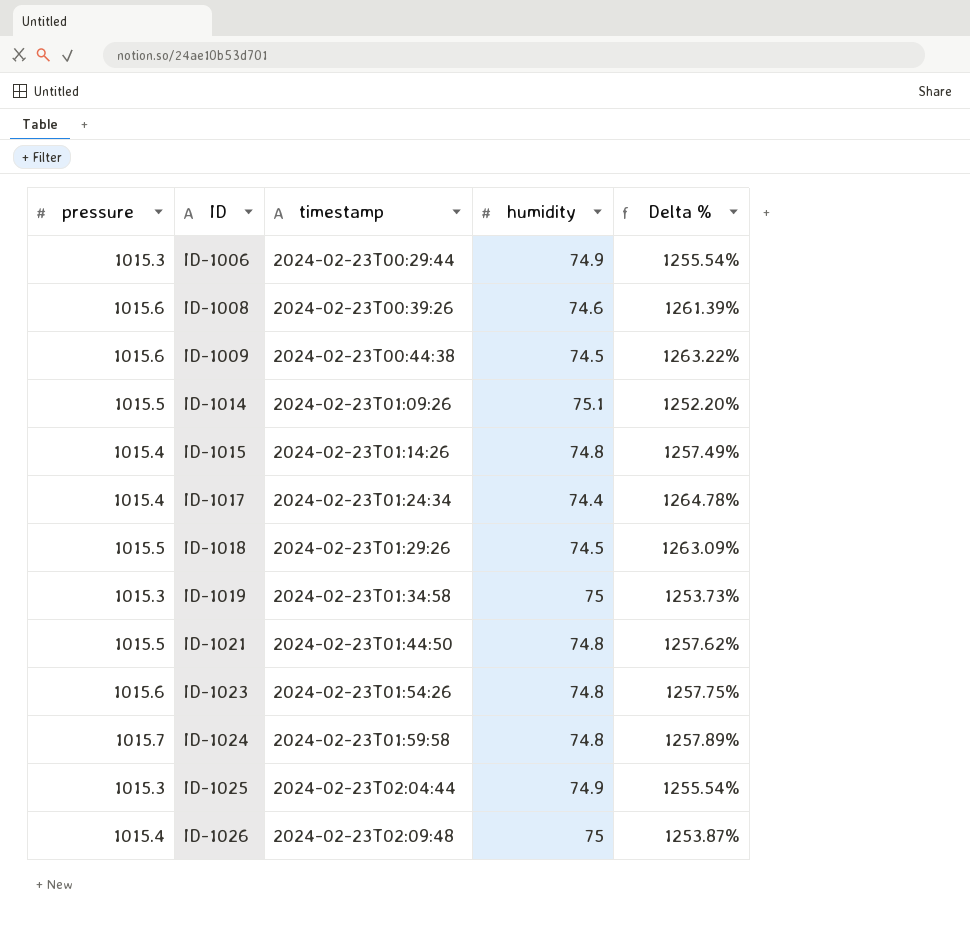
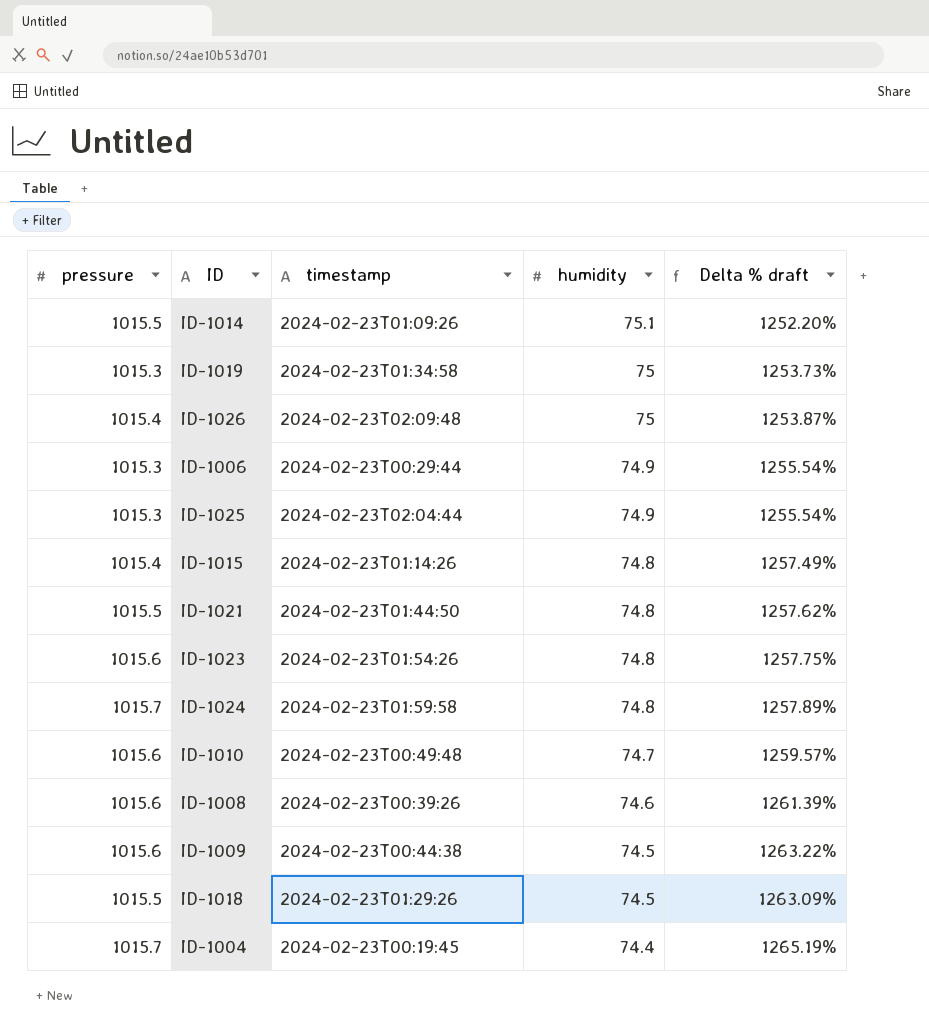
row order: ID ascending -> humidity descending
column name: Delta % -> Delta % draft
row ID-1017: 1015.4 | 2024-02-23T01:24:34 | 74.4 | 1264.78% -> none
row ID-1010: none -> 1015.6 | 2024-02-23T00:49:48 | 74.7 | 1259.57%
row ID-1004: none -> 1015.7 | 2024-02-23T00:19:45 | 74.4 | 1265.19%

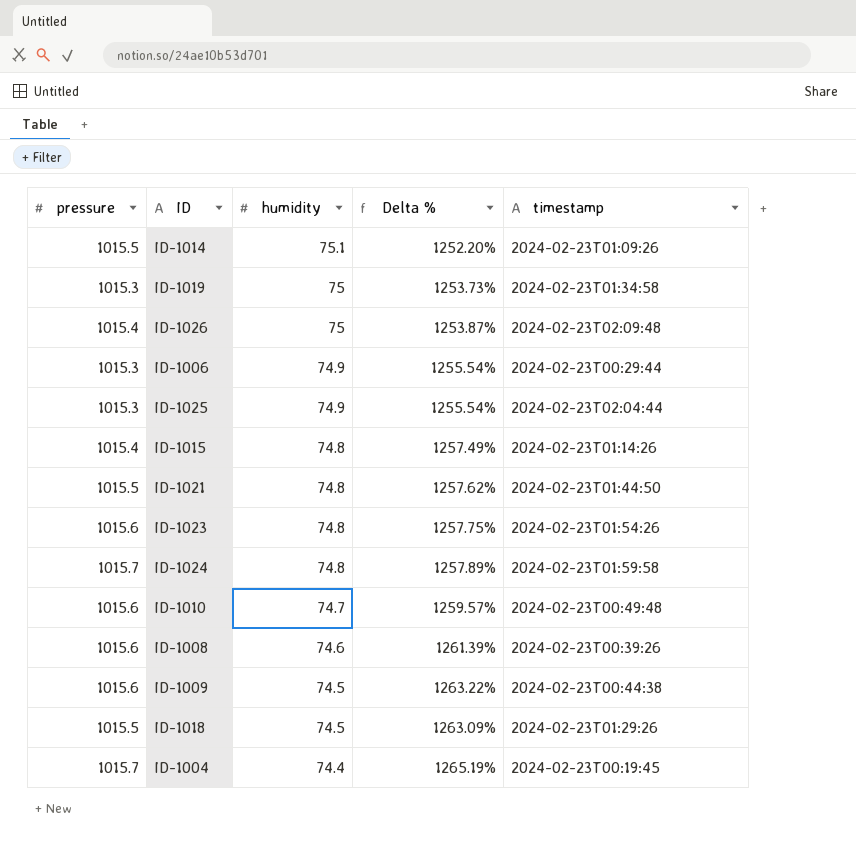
column name: Delta % draft -> Delta %
column timestamp | position: 3 -> 5

